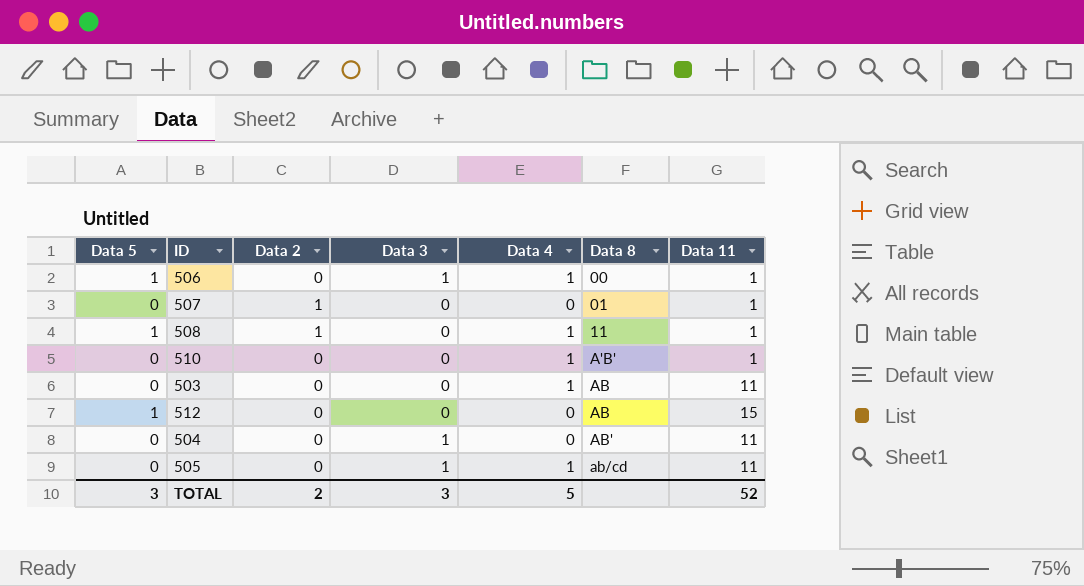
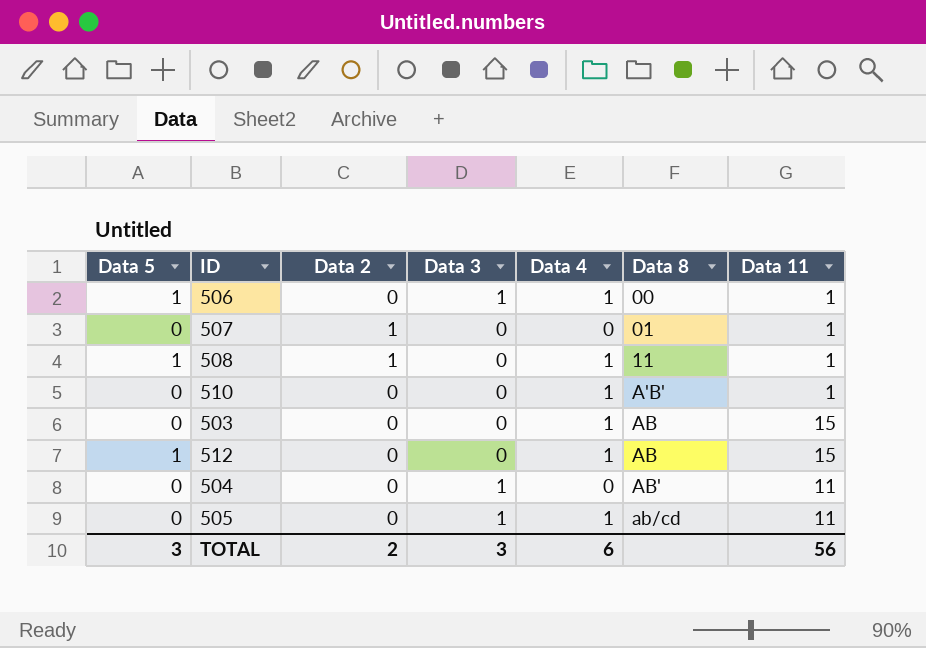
503 | Data 11: 11 -> 15
512 | Data 4: 0 -> 1
TOTAL | Data 4: 5 -> 6
TOTAL | Data 11: 52 -> 56

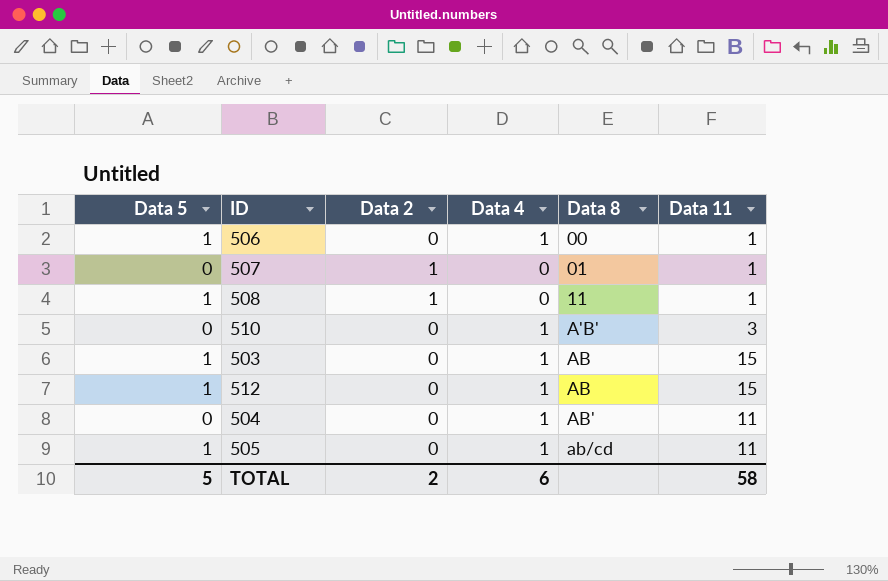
column Data 3 | position: 4 -> none
508 | Data 4: 1 -> 0
510 | Data 11: 1 -> 3
503 | Data 5: 0 -> 1
504 | Data 4: 0 -> 1
505 | Data 5: 0 -> 1
TOTAL | Data 5: 3 -> 5
TOTAL | Data 11: 56 -> 58

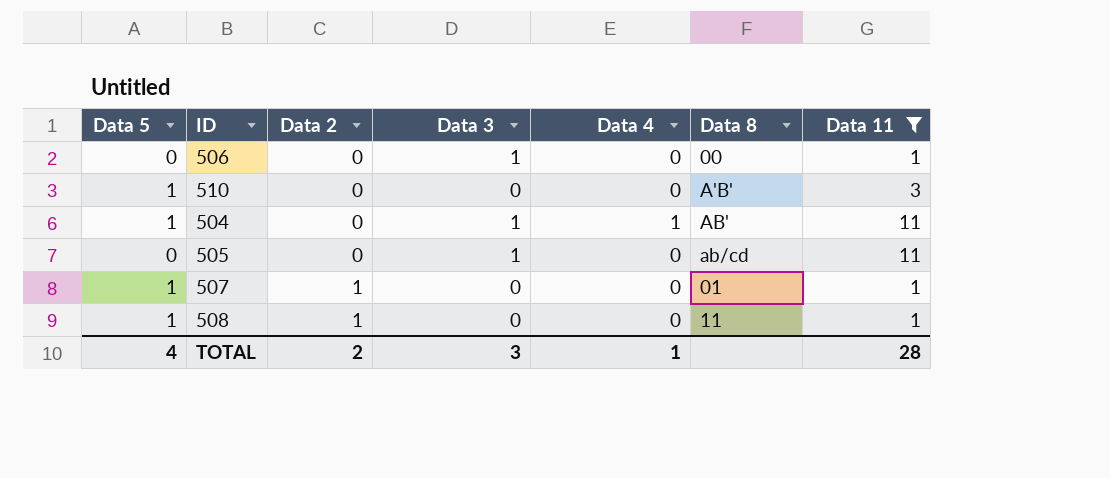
filter: none -> Data 11 != 15
row order: Data 8 ascending -> Data 2 ascending
column Data 3 | position: none -> 4
506 | Data 5: 1 -> 0
506 | Data 4: 1 -> 0
510 | Data 5: 0 -> 1
510 | Data 4: 1 -> 0
504 | Data 5: 0 -> 1
505 | Data 5: 1 -> 0
505 | Data 4: 1 -> 0
507 | Data 5: 0 -> 1
TOTAL | Data 5: 5 -> 4
TOTAL | Data 4: 6 -> 1
TOTAL | Data 11: 58 -> 28

